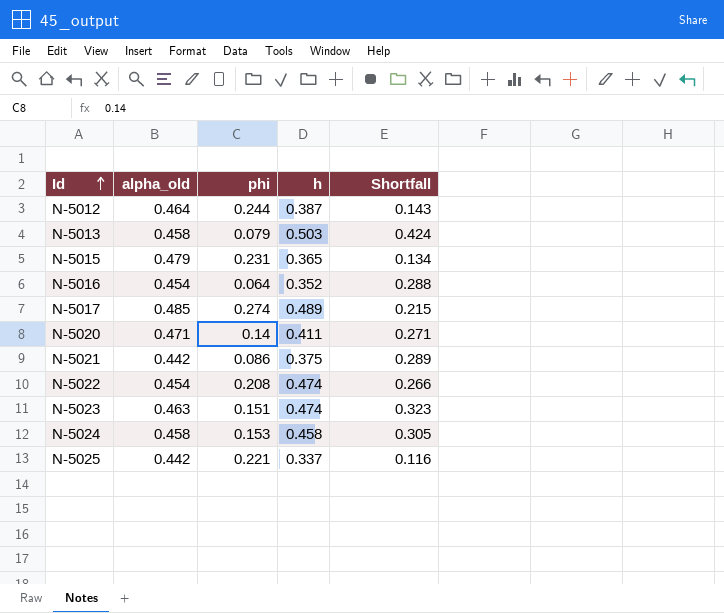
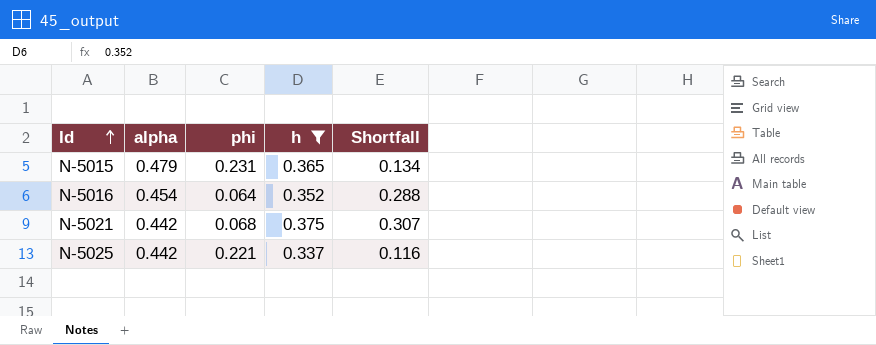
filter: none -> h <= 0.375
column name: alpha_old -> alpha
N-5021 | phi: 0.086 -> 0.068
N-5021 | Shortfall: 0.289 -> 0.307

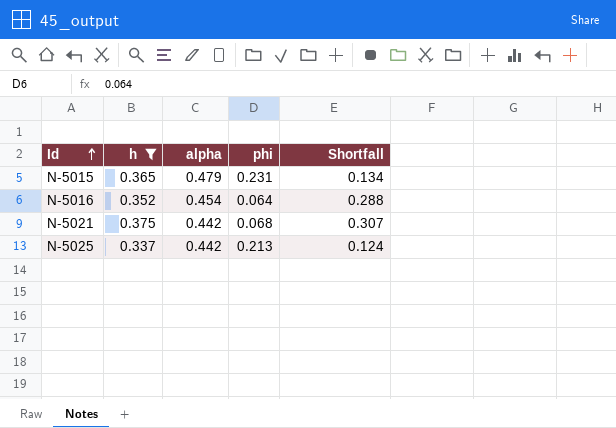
column h | position: 4 -> 2
N-5025 | phi: 0.221 -> 0.213
N-5025 | Shortfall: 0.116 -> 0.124

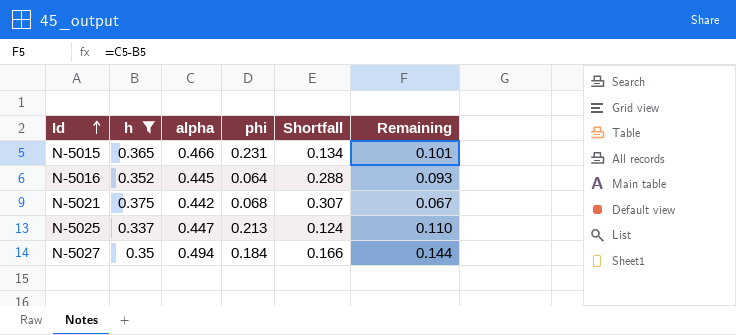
column Remaining | formula: none -> [alpha] - [h]
N-5015 | alpha: 0.479 -> 0.466
N-5016 | alpha: 0.454 -> 0.445
N-5025 | alpha: 0.442 -> 0.447
row N-5027: none -> 0.35 | 0.494 | 0.184 | 0.166 | 0.144

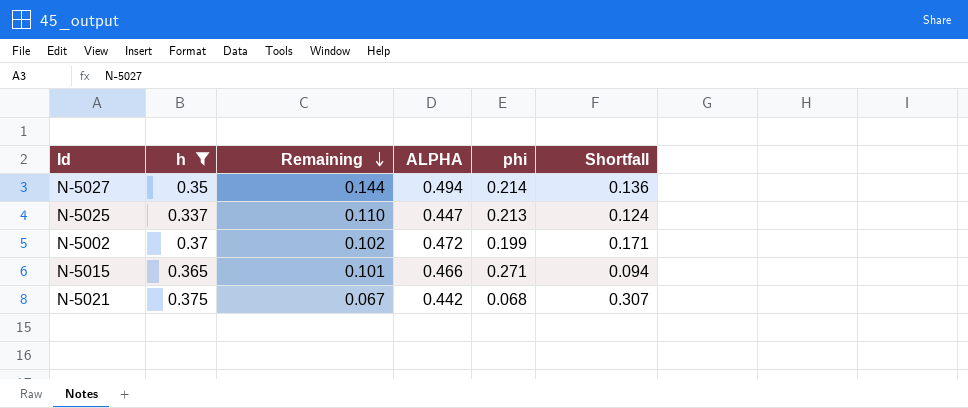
row order: Id ascending -> Remaining descending
column Remaining | position: 6 -> 3
column name: alpha -> ALPHA
row N-5016: 0.352 | 0.445 | 0.064 | 0.288 | 0.093 -> none
N-5027 | phi: 0.184 -> 0.214
N-5027 | Shortfall: 0.166 -> 0.136
row N-5002: none -> 0.37 | 0.102 | 0.472 | 0.199 | 0.171
N-5015 | phi: 0.231 -> 0.271
N-5015 | Shortfall: 0.134 -> 0.094

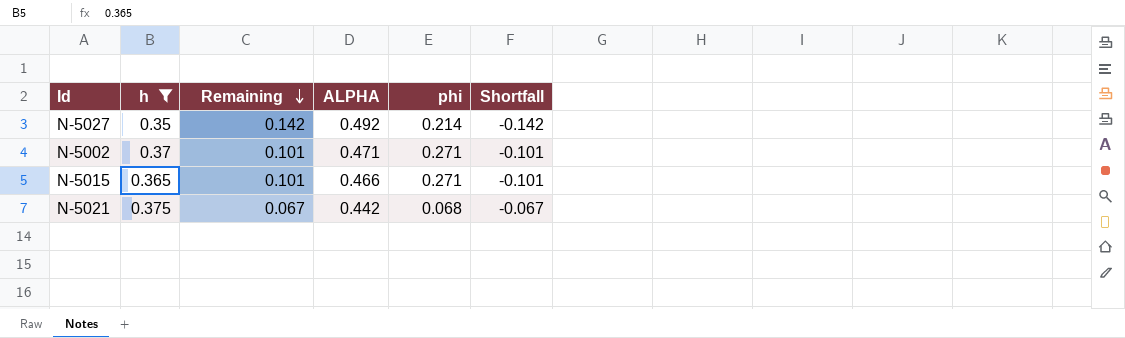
column Shortfall | formula: [h] - [phi] -> [h] - [ALPHA]
row N-5025: 0.337 | 0.110 | 0.447 | 0.213 | 0.124 -> none
N-5027 | Remaining: 0.144 -> 0.142
N-5027 | ALPHA: 0.494 -> 0.492
N-5002 | Remaining: 0.102 -> 0.101
N-5002 | ALPHA: 0.472 -> 0.471
N-5002 | phi: 0.199 -> 0.271

